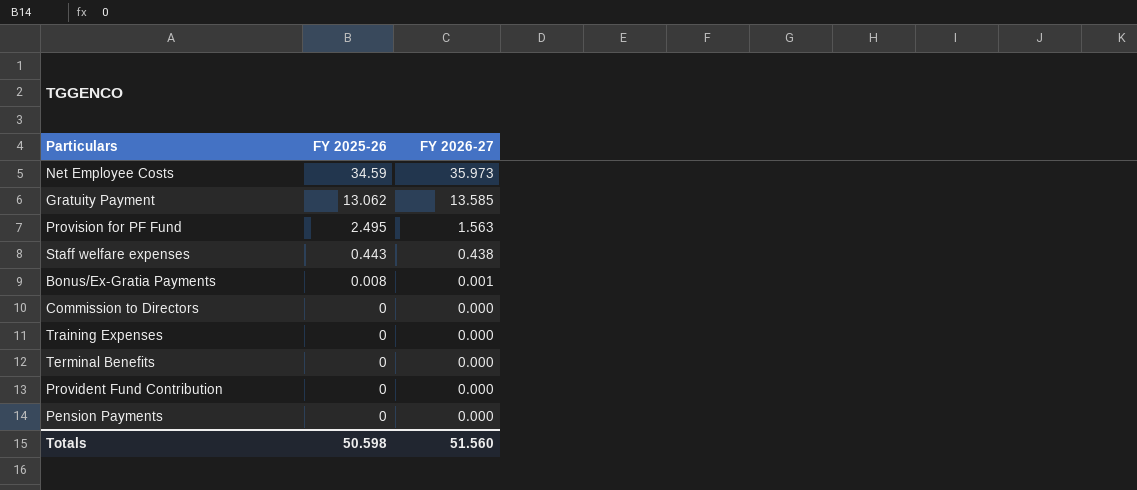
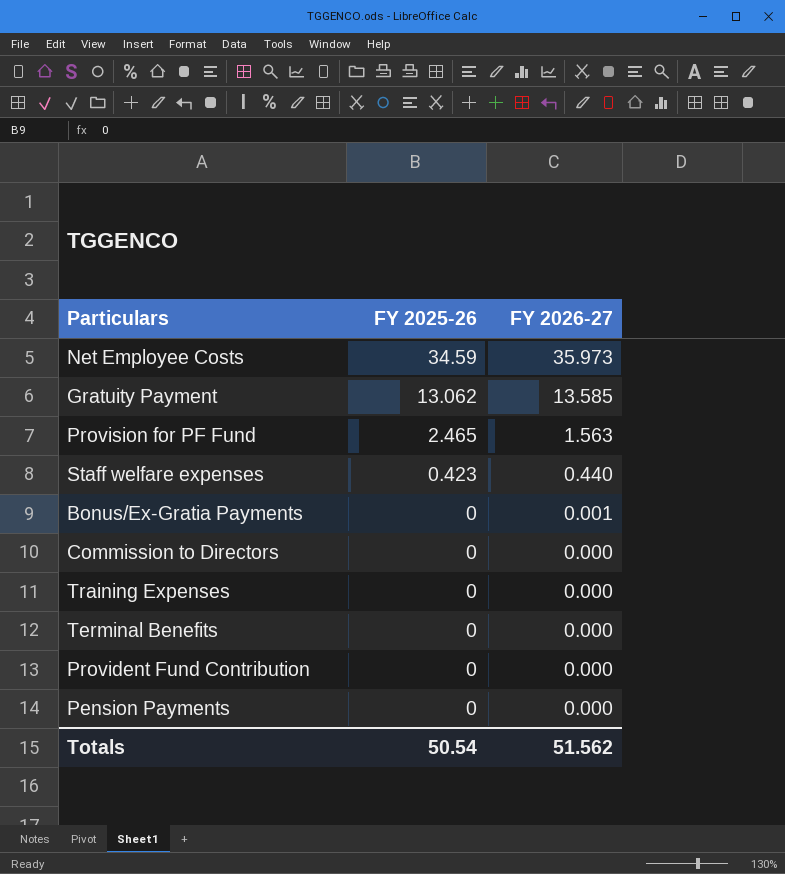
Provision for PF Fund | FY 2025-26: 2.495 -> 2.465
Staff welfare expenses | FY 2025-26: 0.443 -> 0.423
Staff welfare expenses | FY 2026-27: 0.438 -> 0.440
Bonus/Ex-Gratia Payments | FY 2025-26: 0.008 -> 0
Totals | FY 2025-26: 50.598 -> 50.54
Totals | FY 2026-27: 51.560 -> 51.562

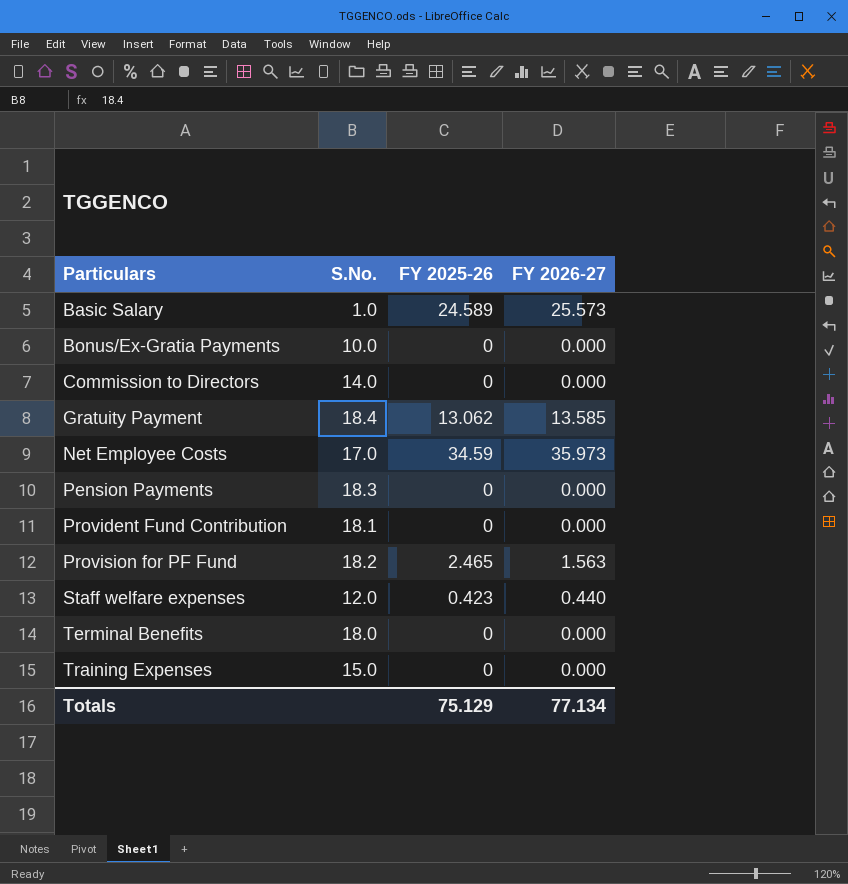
row order: FY 2025-26 descending -> Particulars ascending
column S.No. | position: none -> 2
row Basic Salary: none -> 1.0 | 24.589 | 25.573
Bonus/Ex-Gratia Payments | FY 2026-27: 0.001 -> 0.000
Totals | FY 2025-26: 50.54 -> 75.129
Totals | FY 2026-27: 51.562 -> 77.134

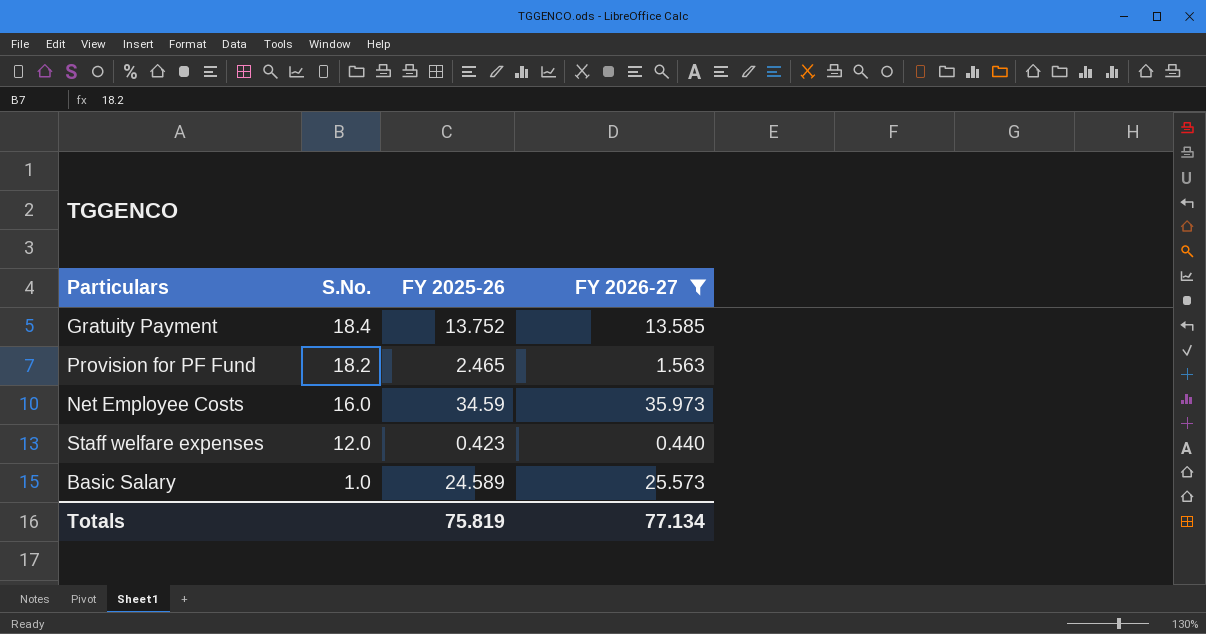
filter: none -> FY 2026-27 != 0.000
row order: Particulars ascending -> S.No. descending
Gratuity Payment | FY 2025-26: 13.062 -> 13.752
Net Employee Costs | S.No.: 17.0 -> 16.0
Totals | FY 2025-26: 75.129 -> 75.819

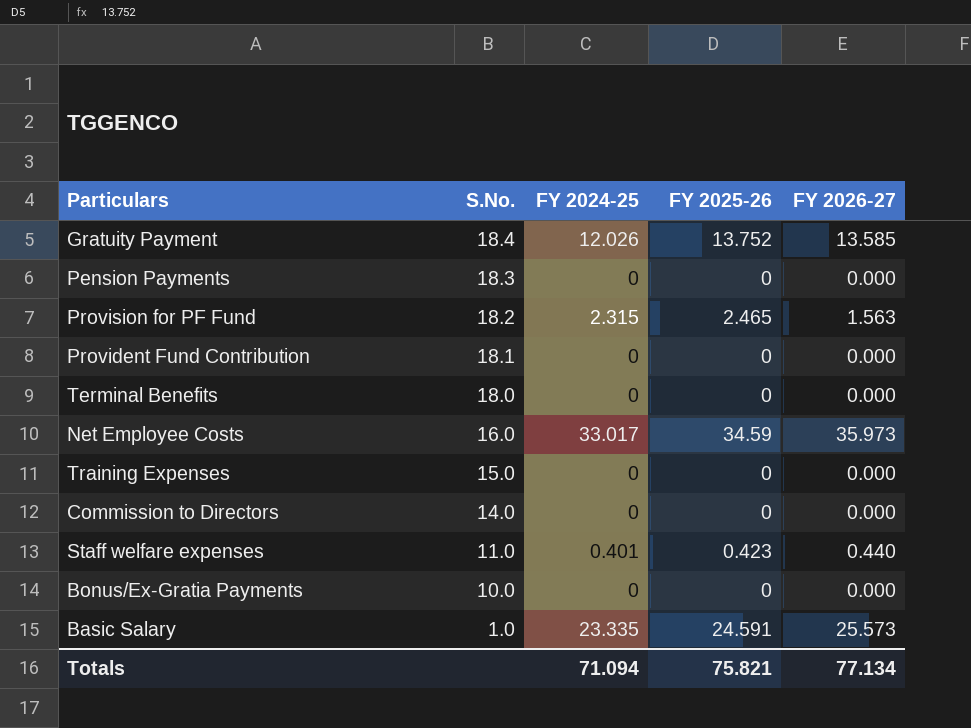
filter: FY 2026-27 != 0.000 -> none
column FY 2024-25 | position: none -> 3
Staff welfare expenses | S.No.: 12.0 -> 11.0
Basic Salary | FY 2025-26: 24.589 -> 24.591
Totals | FY 2025-26: 75.819 -> 75.821

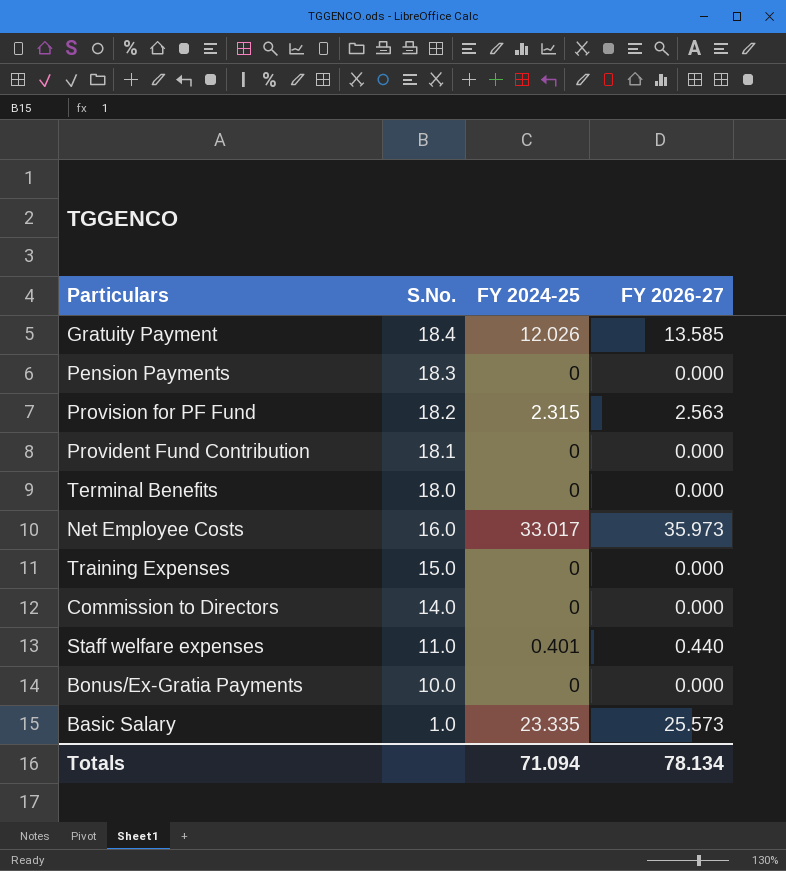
column FY 2025-26 | position: 4 -> none
Provision for PF Fund | FY 2026-27: 1.563 -> 2.563
Totals | FY 2026-27: 77.134 -> 78.134

